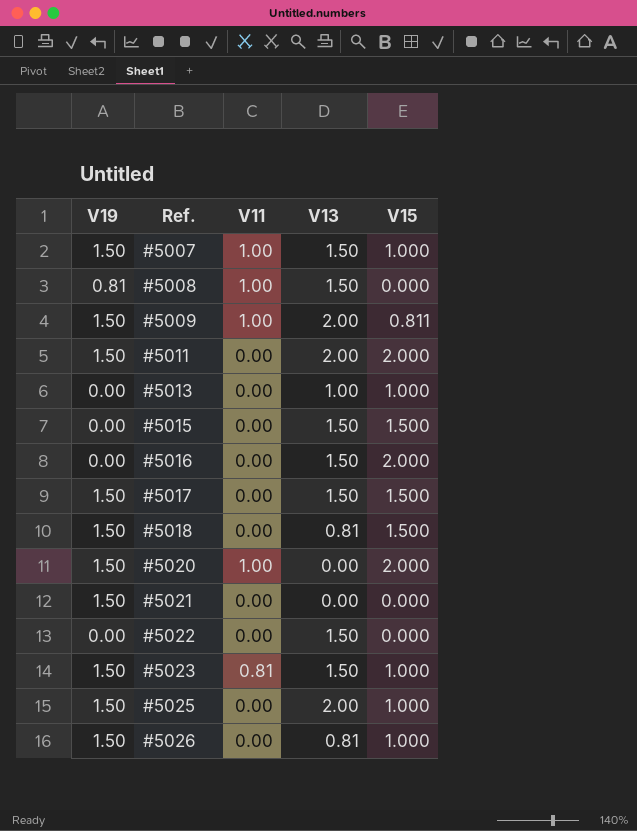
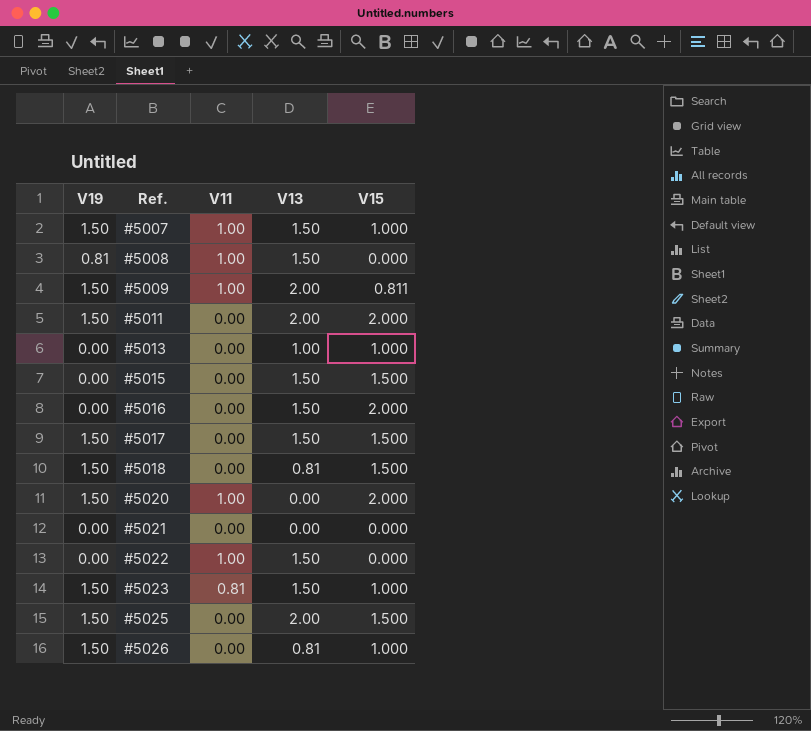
#5021 | V19: 1.50 -> 0.00
#5022 | V11: 0.00 -> 1.00
#5025 | V15: 1.000 -> 1.500

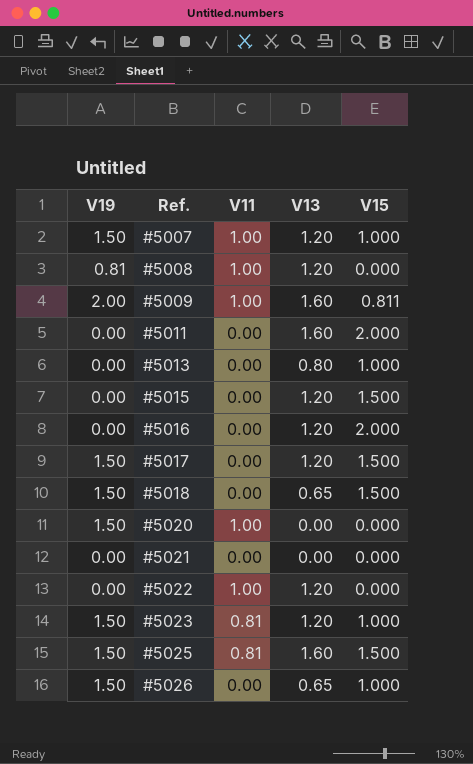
#5007 | V13: 1.50 -> 1.20
#5008 | V13: 1.50 -> 1.20
#5009 | V19: 1.50 -> 2.00
#5009 | V13: 2.00 -> 1.60
#5011 | V19: 1.50 -> 0.00
#5011 | V13: 2.00 -> 1.60
#5013 | V13: 1.00 -> 0.80
#5015 | V13: 1.50 -> 1.20
#5016 | V13: 1.50 -> 1.20
#5017 | V13: 1.50 -> 1.20
#5018 | V13: 0.81 -> 0.65
#5020 | V15: 2.000 -> 0.000
#5022 | V13: 1.50 -> 1.20
#5023 | V13: 1.50 -> 1.20
#5025 | V11: 0.00 -> 0.81
#5025 | V13: 2.00 -> 1.60
#5026 | V13: 0.81 -> 0.65

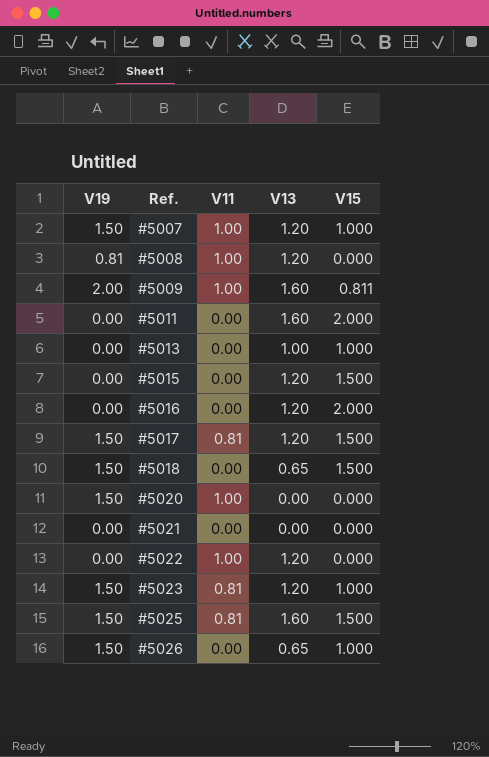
#5013 | V13: 0.80 -> 1.00
#5017 | V11: 0.00 -> 0.81

